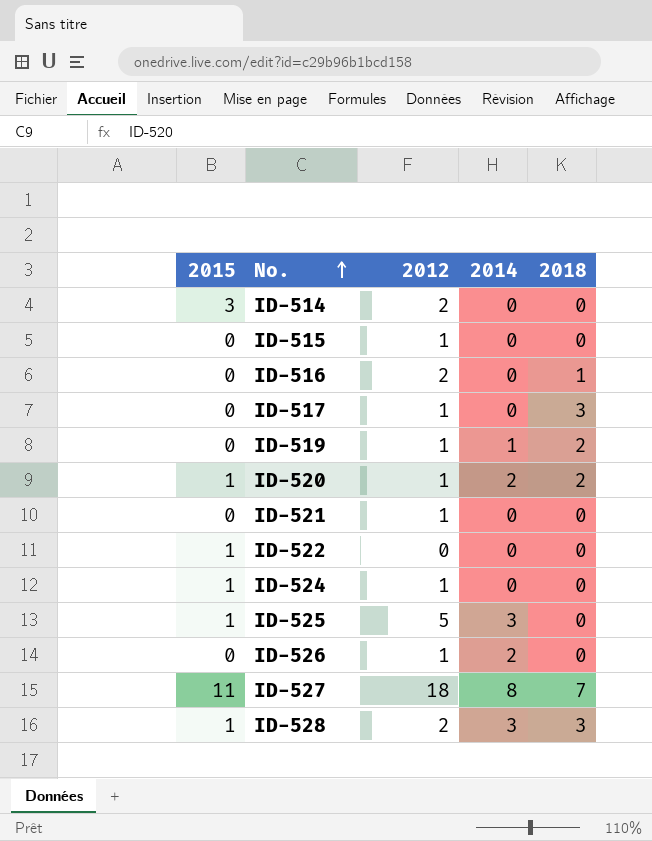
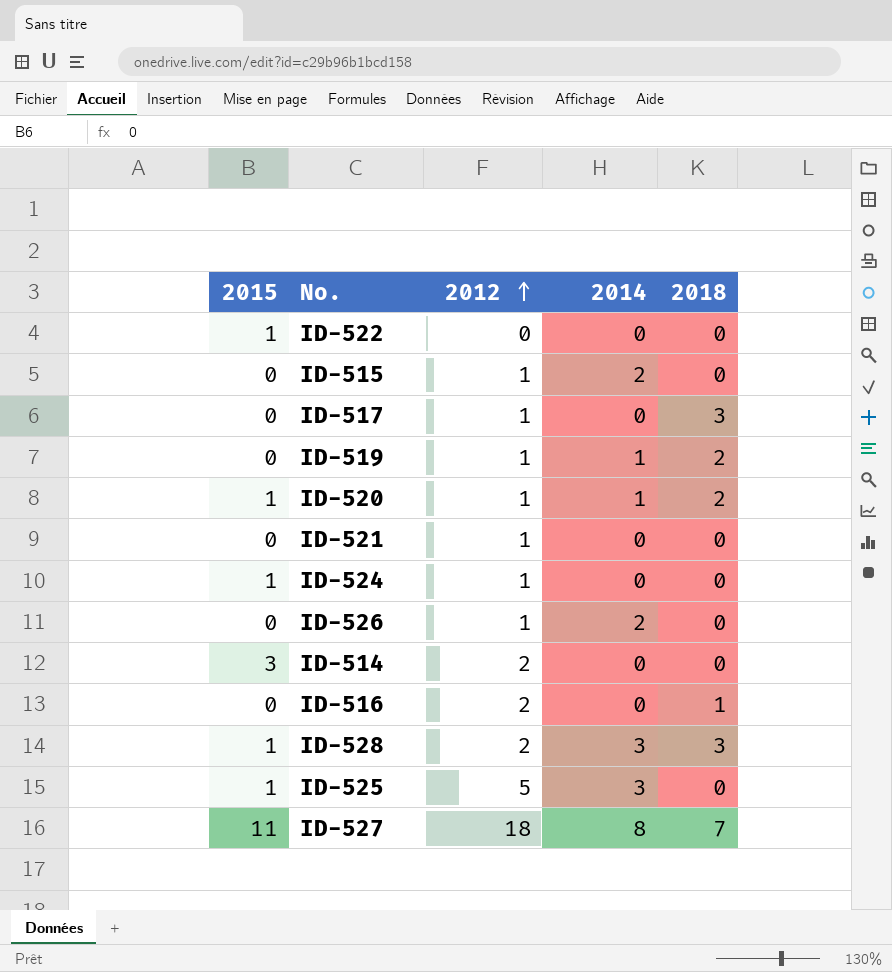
row order: No. ascending -> 2012 ascending
ID-515 | 2014: 0 -> 2
ID-520 | 2014: 2 -> 1

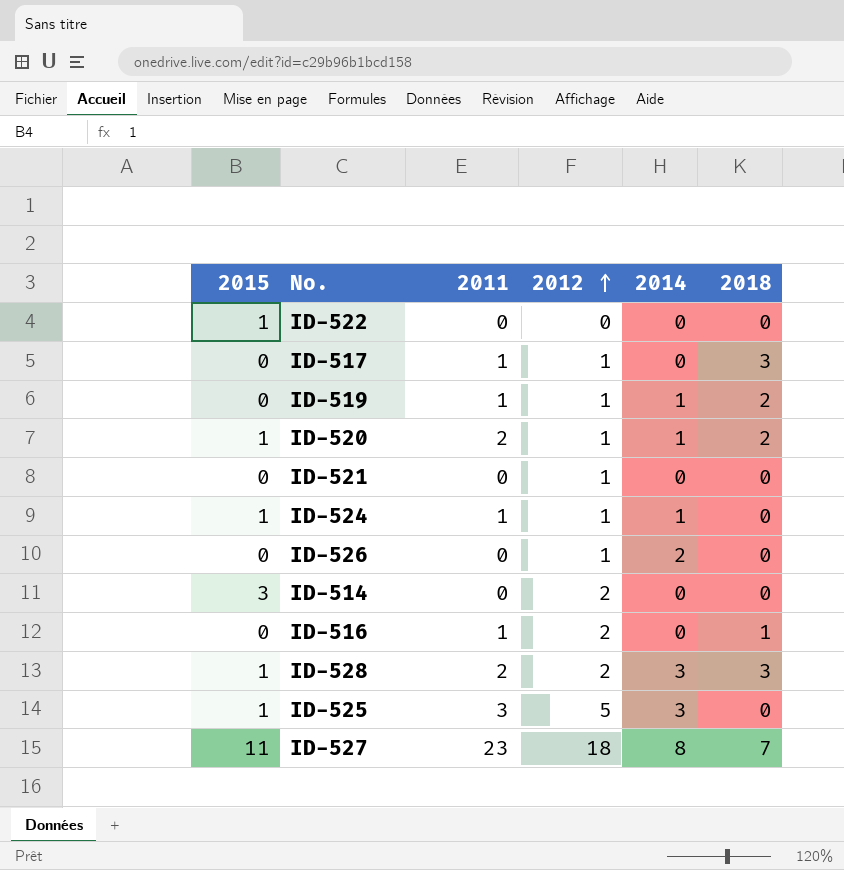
column 2011 | position: none -> 3
row ID-515: 0 | 1 | 2 | 0 -> none
ID-524 | 2014: 0 -> 1

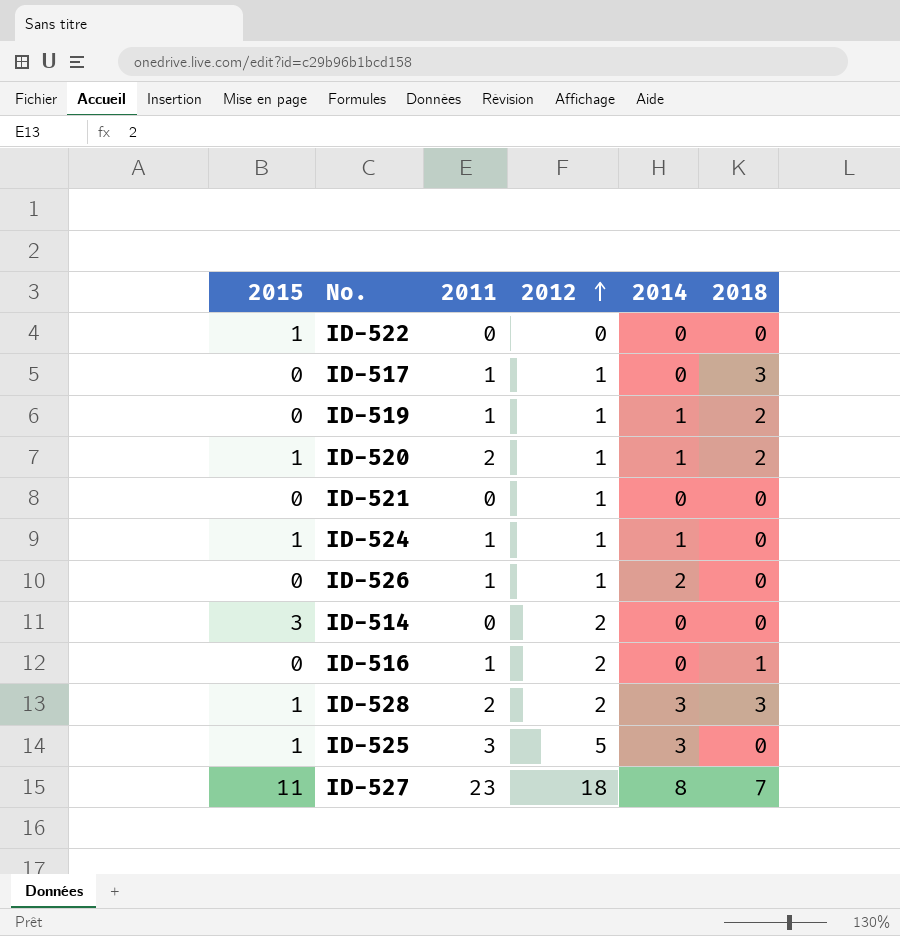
ID-526 | 2011: 0 -> 1

